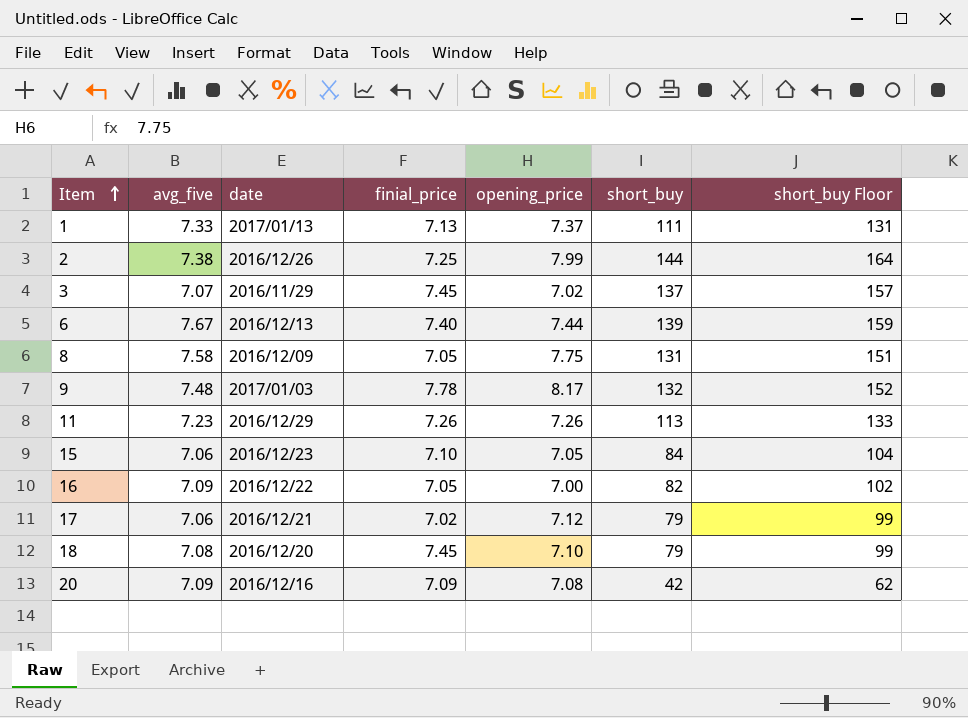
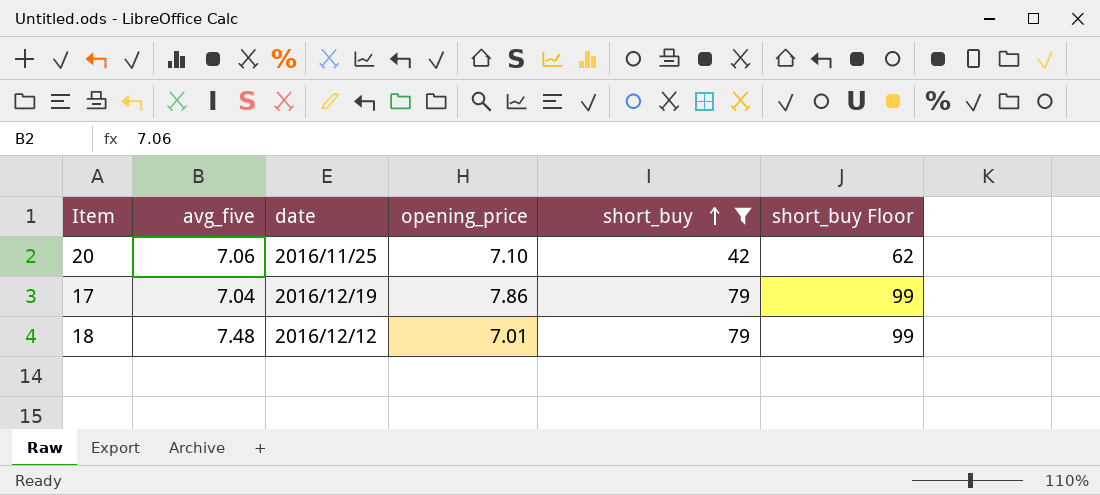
filter: none -> short_buy <= 79
row order: Item ascending -> short_buy ascending
column finial_price | position: 4 -> none
20 | avg_five: 7.09 -> 7.06
20 | date: 2016/12/16 -> 2016/11/25
20 | opening_price: 7.08 -> 7.10
17 | avg_five: 7.06 -> 7.04
17 | date: 2016/12/21 -> 2016/12/19
17 | opening_price: 7.12 -> 7.86
18 | avg_five: 7.08 -> 7.48
18 | date: 2016/12/20 -> 2016/12/12
18 | opening_price: 7.10 -> 7.01

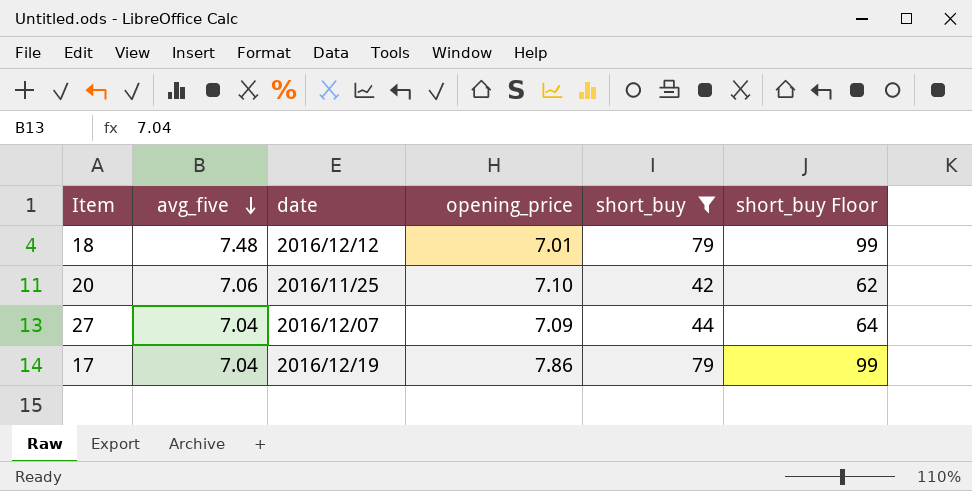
row order: short_buy ascending -> avg_five descending
row 27: none -> 7.04 | 2016/12/07 | 7.09 | 44 | 64

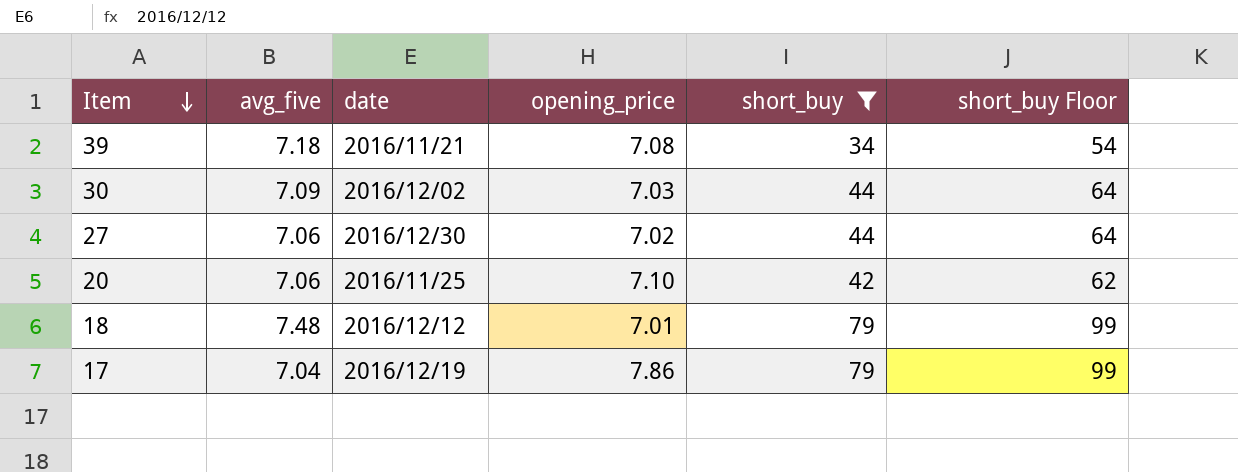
row order: avg_five descending -> Item descending
row 39: none -> 7.18 | 2016/11/21 | 7.08 | 34 | 54
row 30: none -> 7.09 | 2016/12/02 | 7.03 | 44 | 64
27 | avg_five: 7.04 -> 7.06
27 | date: 2016/12/07 -> 2016/12/30
27 | opening_price: 7.09 -> 7.02

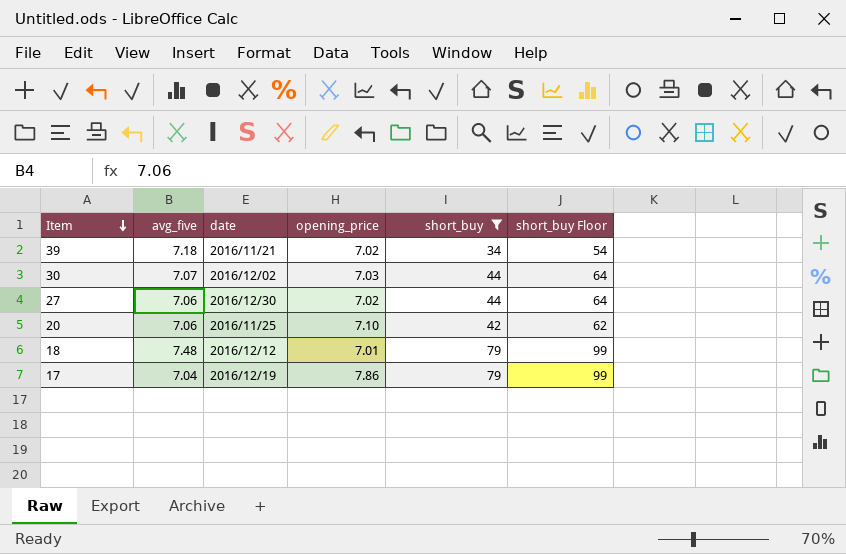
39 | opening_price: 7.08 -> 7.02
30 | avg_five: 7.09 -> 7.07

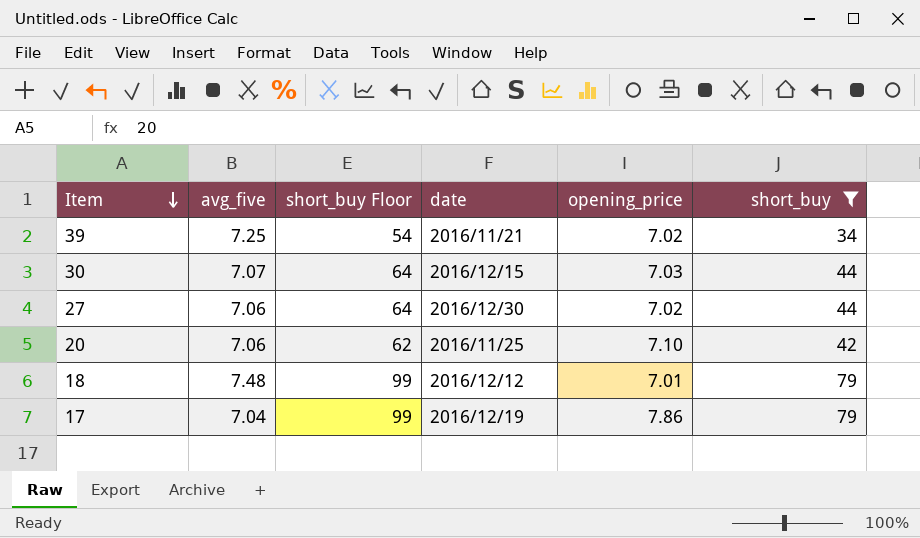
column short_buy Floor | position: 6 -> 3
39 | avg_five: 7.18 -> 7.25
30 | date: 2016/12/02 -> 2016/12/15

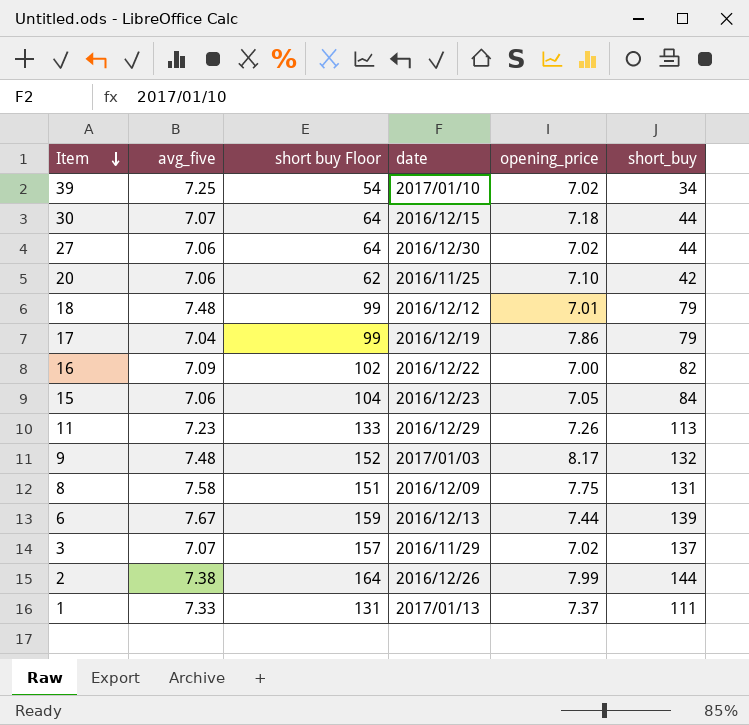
filter: short_buy <= 79 -> none
column name: short_buy Floor -> short buy Floor
39 | date: 2016/11/21 -> 2017/01/10
30 | opening_price: 7.03 -> 7.18

